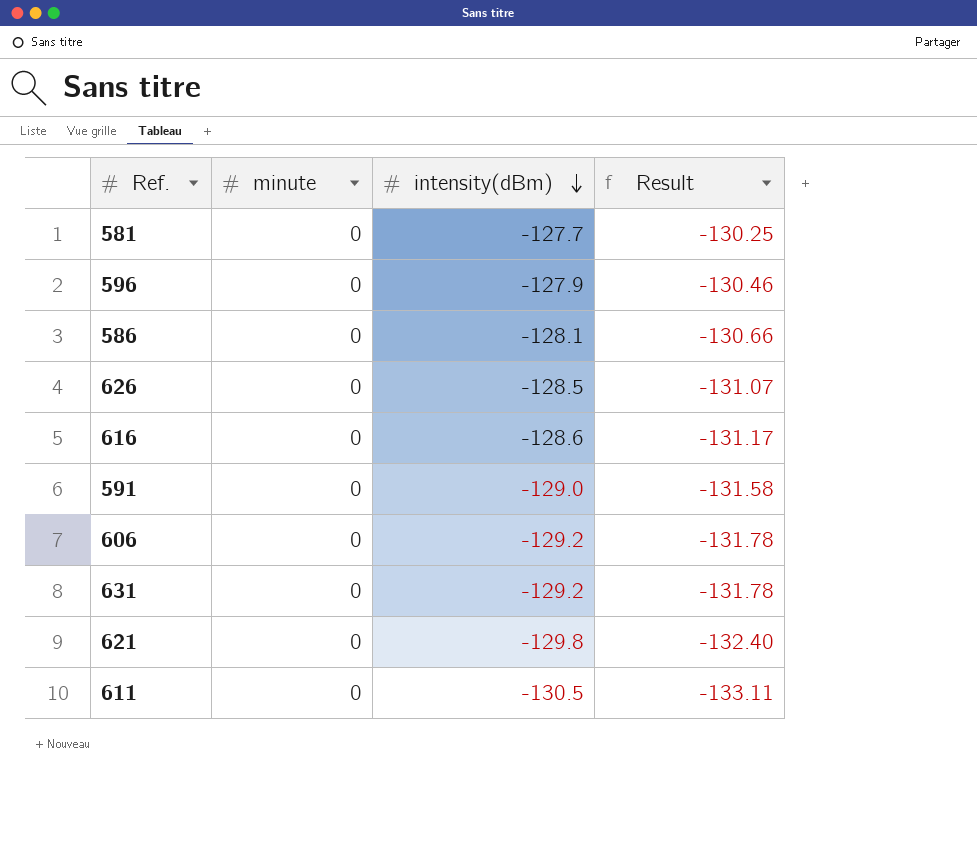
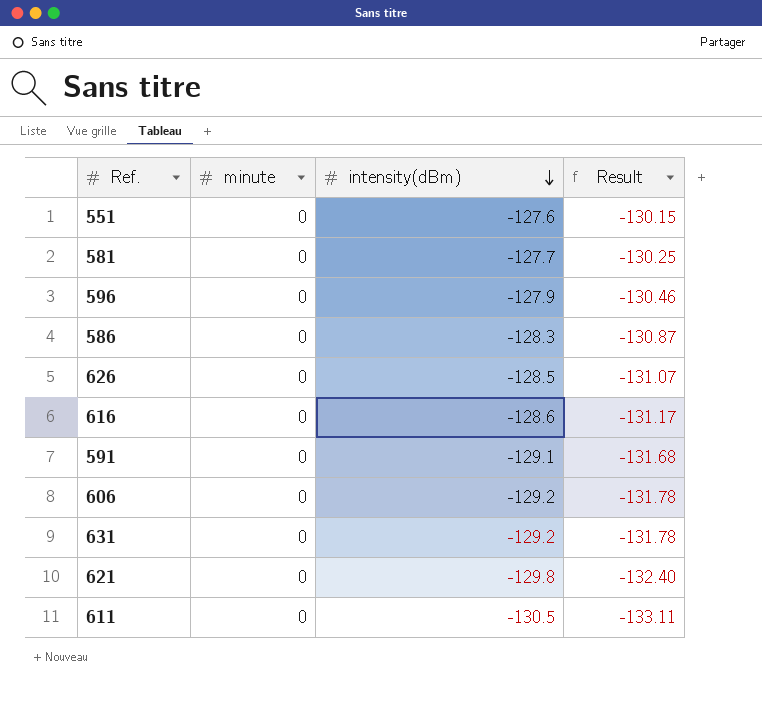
row 551: none -> 0 | -127.6 | -130.15
586 | intensity(dBm): -128.1 -> -128.3
586 | Result: -130.66 -> -130.87
591 | intensity(dBm): -129.0 -> -129.1
591 | Result: -131.58 -> -131.68

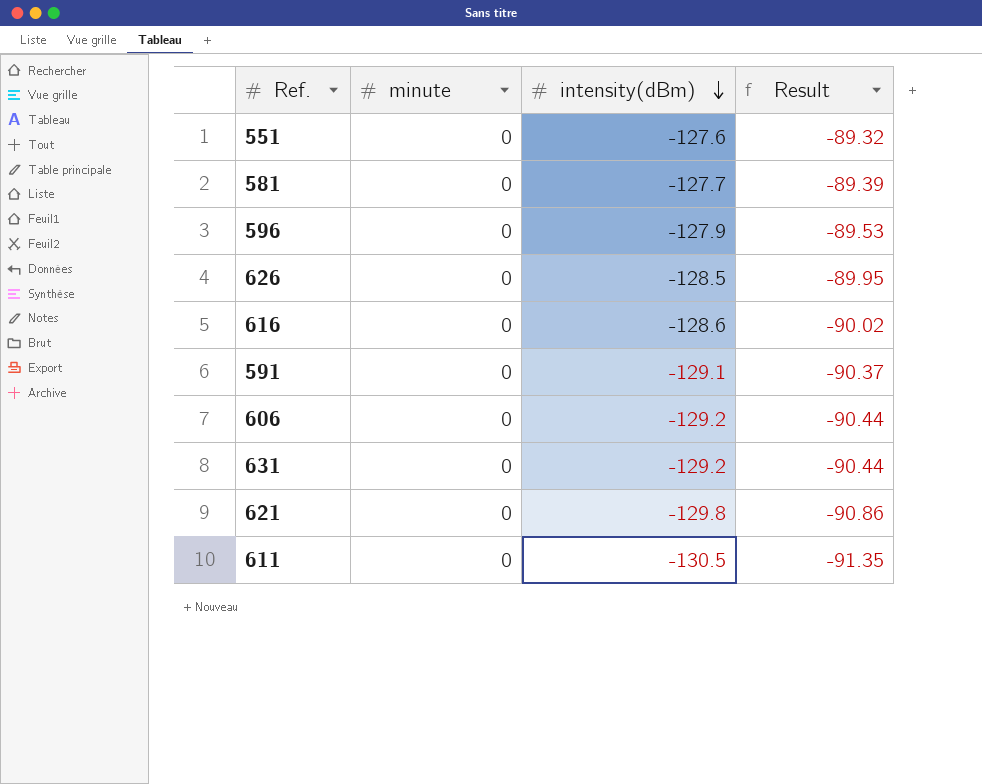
column Result | formula: [intensity(dBm)] * 1.02 -> [intensity(dBm)] * 0.7
row 586: 0 | -128.3 | -130.87 -> none

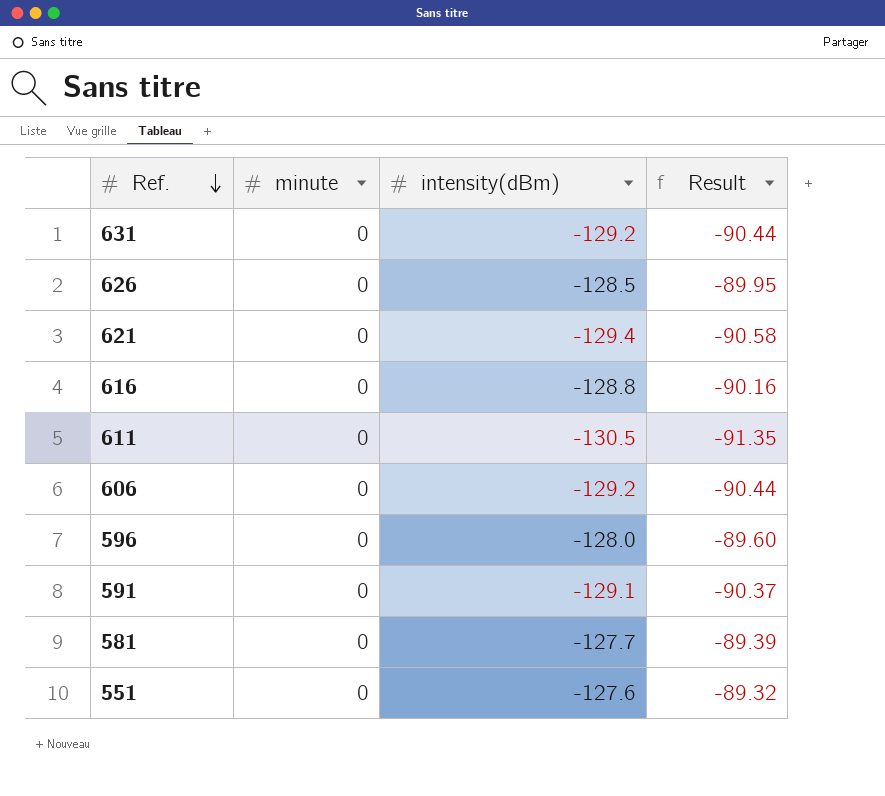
row order: intensity(dBm) descending -> Ref. descending
621 | intensity(dBm): -129.8 -> -129.4
621 | Result: -90.86 -> -90.58
616 | intensity(dBm): -128.6 -> -128.8
616 | Result: -90.02 -> -90.16
596 | intensity(dBm): -127.9 -> -128.0
596 | Result: -89.53 -> -89.60

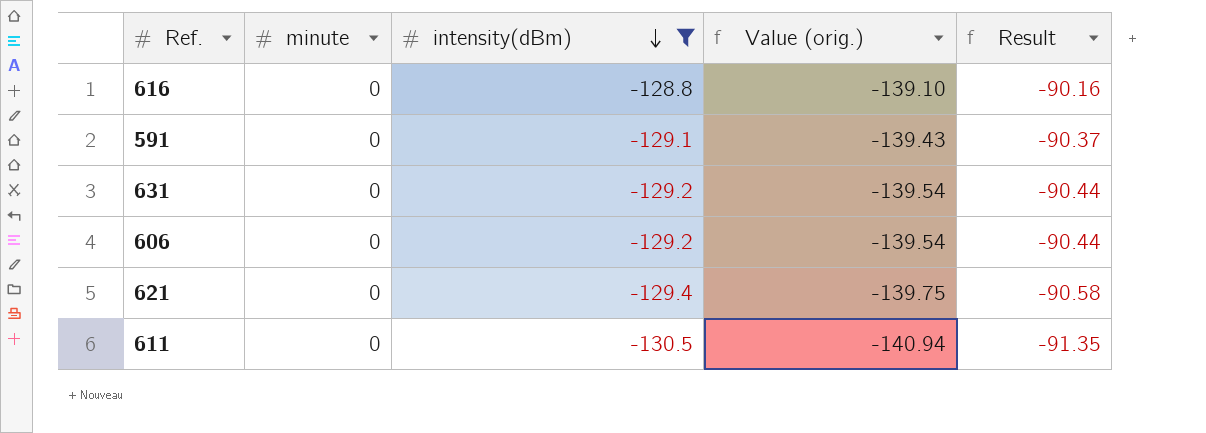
filter: none -> intensity(dBm) <= -128.8
row order: Ref. descending -> intensity(dBm) descending
column Value (orig.) | formula: none -> [intensity(dBm)] * 1.08

